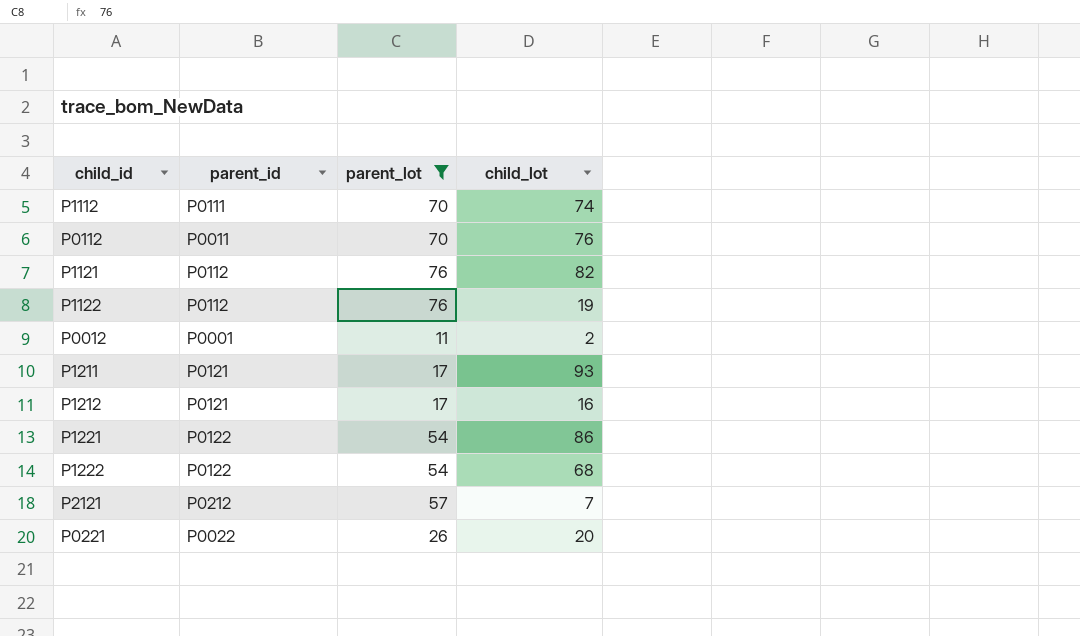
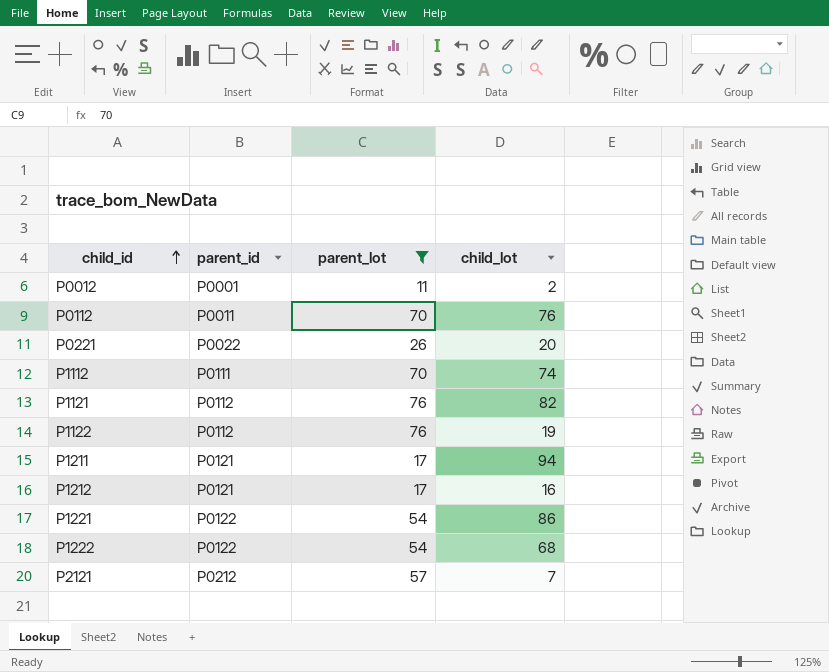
row order: none -> child_id ascending
P1211 | child_lot: 93 -> 94

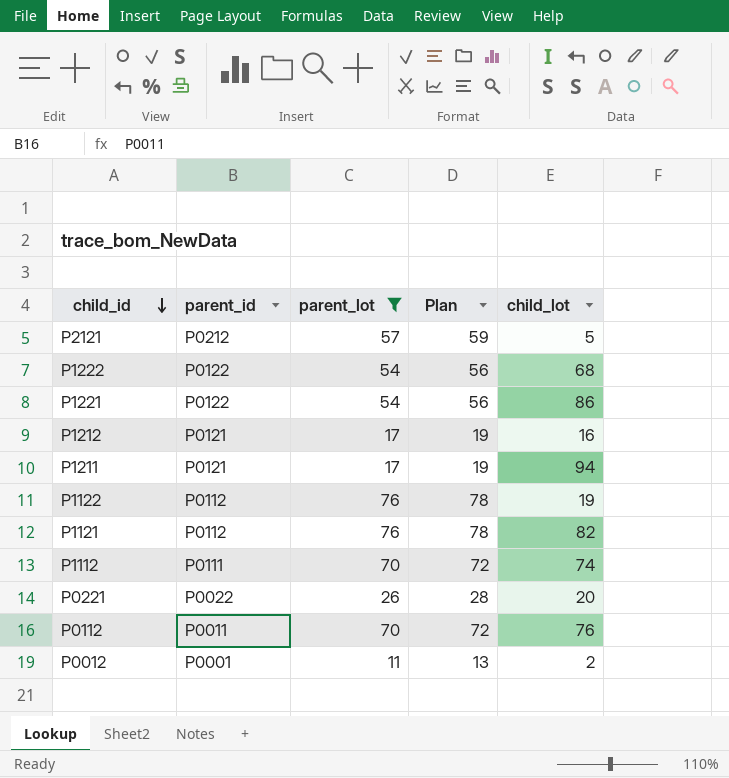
row order: child_id ascending -> child_id descending
column Plan | formula: none -> [parent_lot] + 2
P2121 | child_lot: 7 -> 5

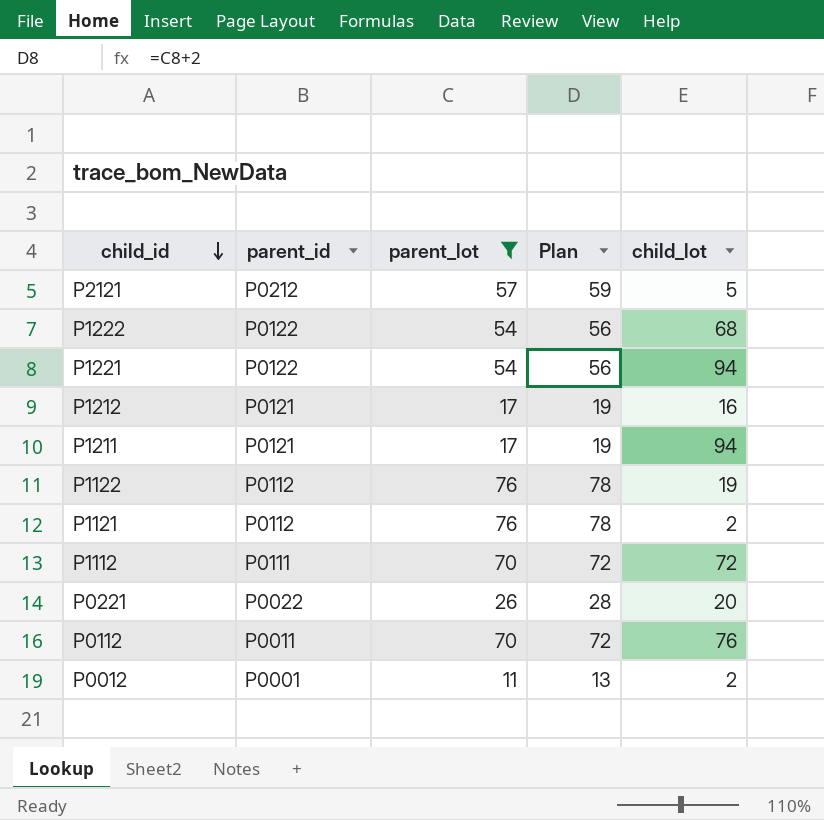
P1221 | child_lot: 86 -> 94
P1121 | child_lot: 82 -> 2
P1112 | child_lot: 74 -> 72

